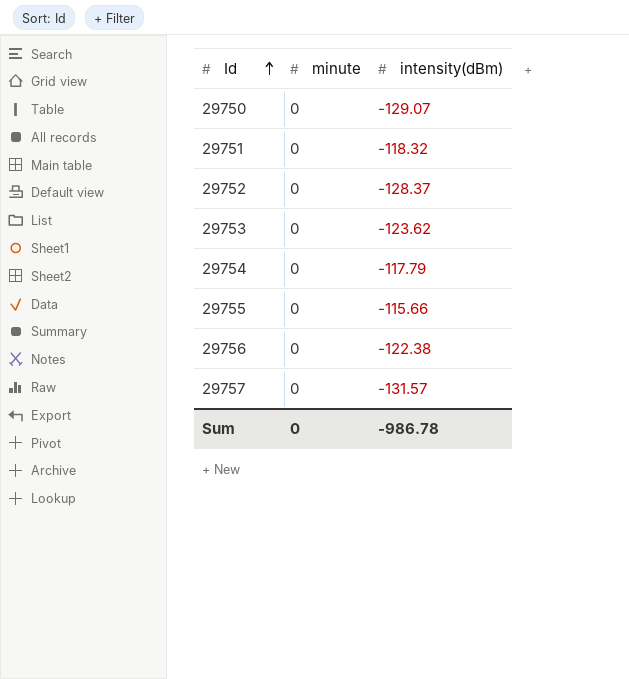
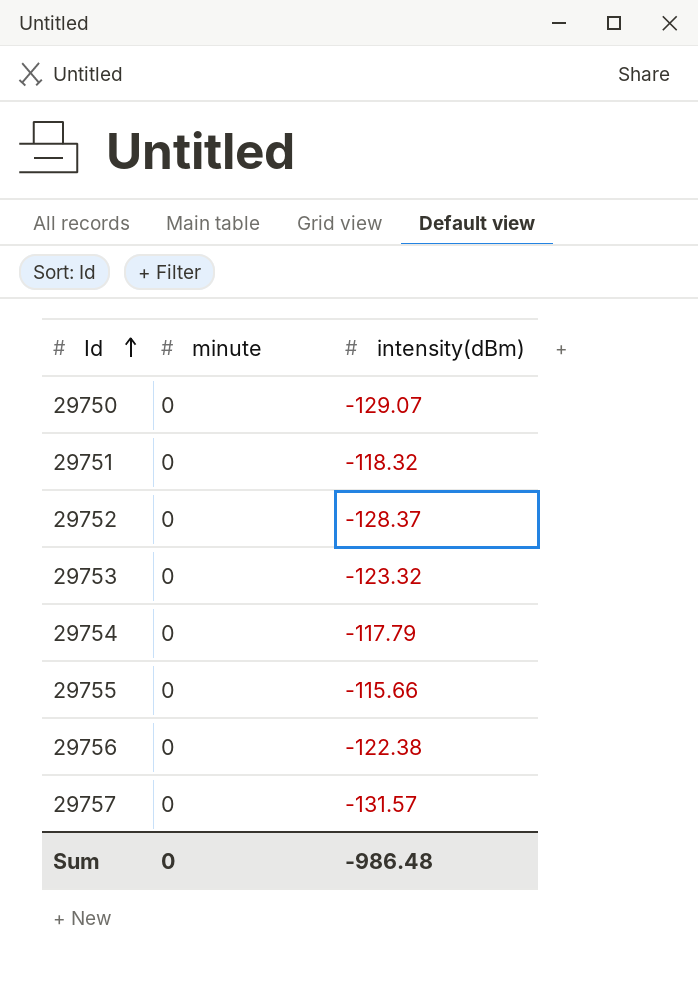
29753 | intensity(dBm): -123.62 -> -123.32
Sum | intensity(dBm): -986.78 -> -986.48

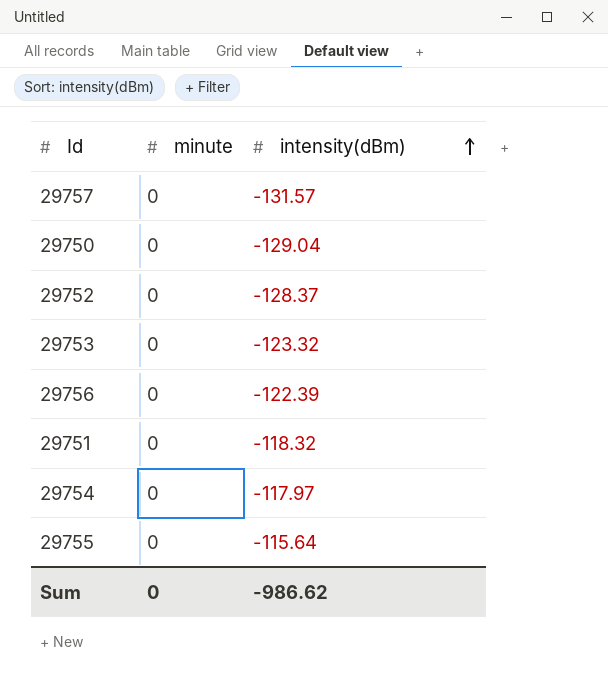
row order: Id ascending -> intensity(dBm) ascending
29750 | intensity(dBm): -129.07 -> -129.04
29756 | intensity(dBm): -122.38 -> -122.39
29754 | intensity(dBm): -117.79 -> -117.97
29755 | intensity(dBm): -115.66 -> -115.64
Sum | intensity(dBm): -986.48 -> -986.62

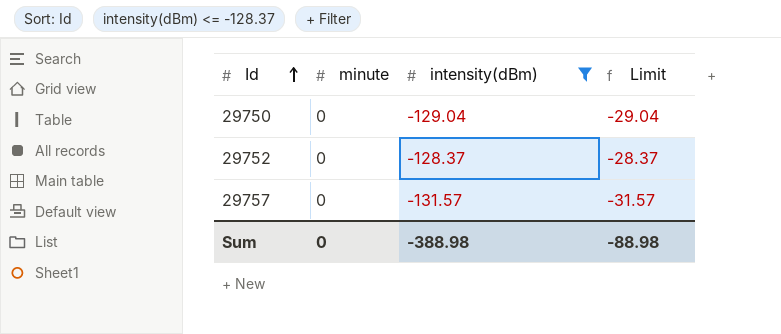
filter: none -> intensity(dBm) <= -128.37
row order: intensity(dBm) ascending -> Id ascending
column Limit | formula: none -> [intensity(dBm)] + 100
Sum | intensity(dBm): -986.62 -> -388.98

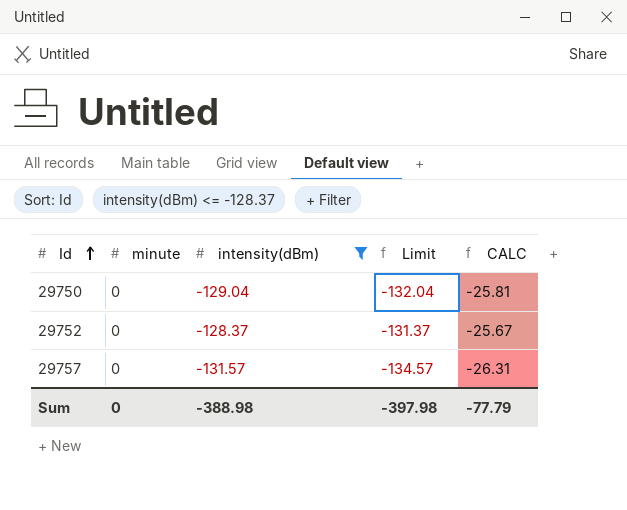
column Limit | formula: [intensity(dBm)] + 100 -> [intensity(dBm)] - 3
column CALC | formula: none -> [intensity(dBm)] * 0.2
Sum | Limit: -88.98 -> -397.98

